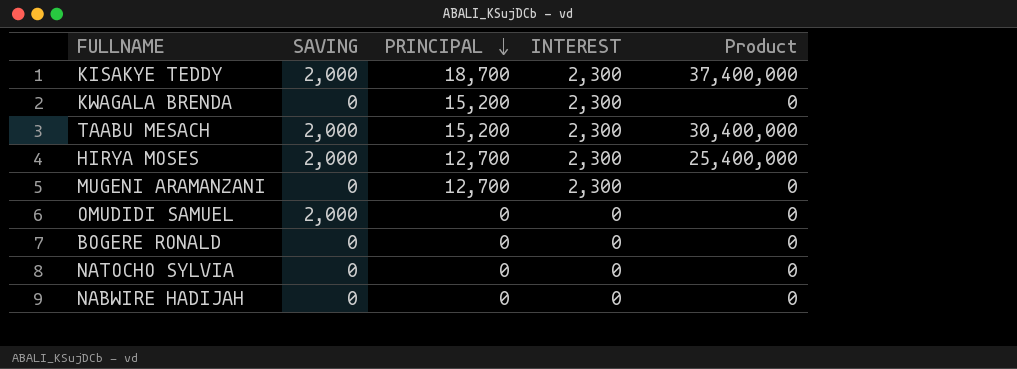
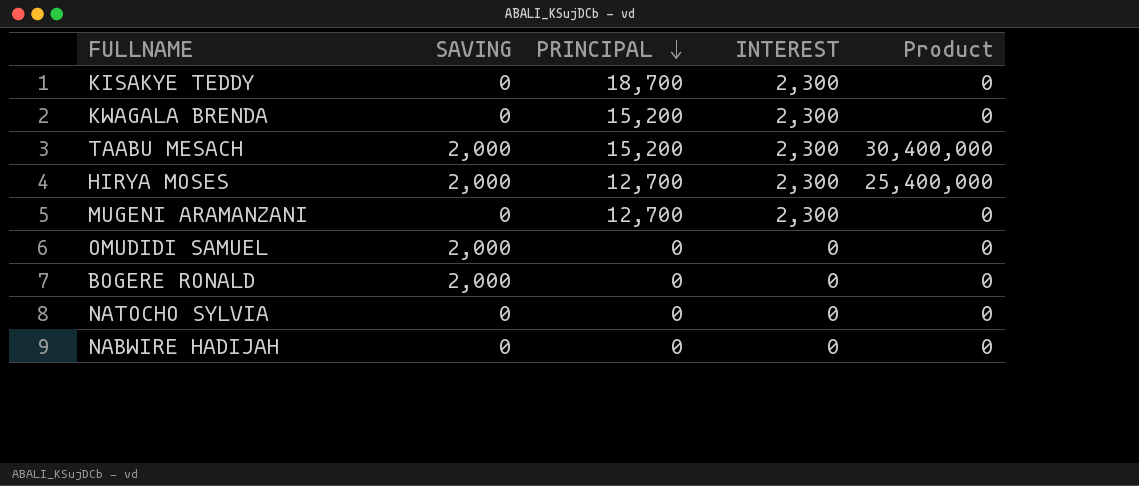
KISAKYE TEDDY | SAVING: 2,000 -> 0
KISAKYE TEDDY | Product: 37,400,000 -> 0
BOGERE RONALD | SAVING: 0 -> 2,000

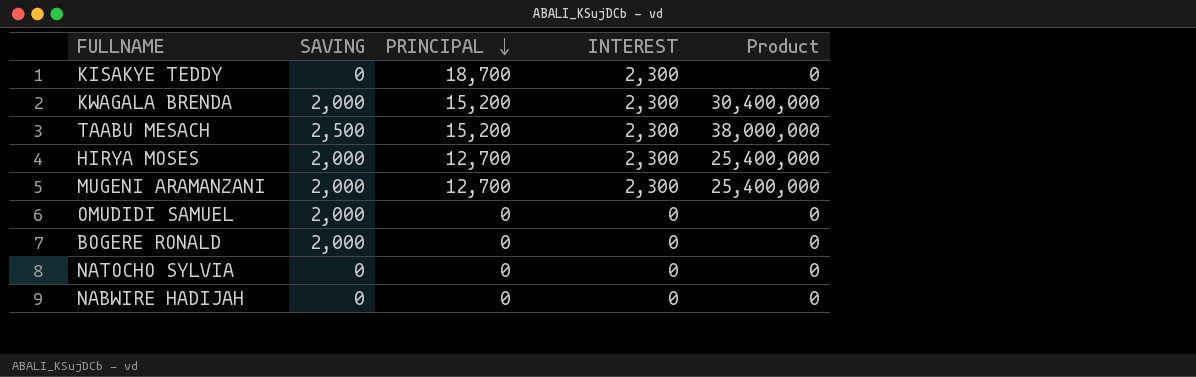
KWAGALA BRENDA | SAVING: 0 -> 2,000
KWAGALA BRENDA | Product: 0 -> 30,400,000
TAABU MESACH | SAVING: 2,000 -> 2,500
TAABU MESACH | Product: 30,400,000 -> 38,000,000
MUGENI ARAMANZANI | SAVING: 0 -> 2,000
MUGENI ARAMANZANI | Product: 0 -> 25,400,000

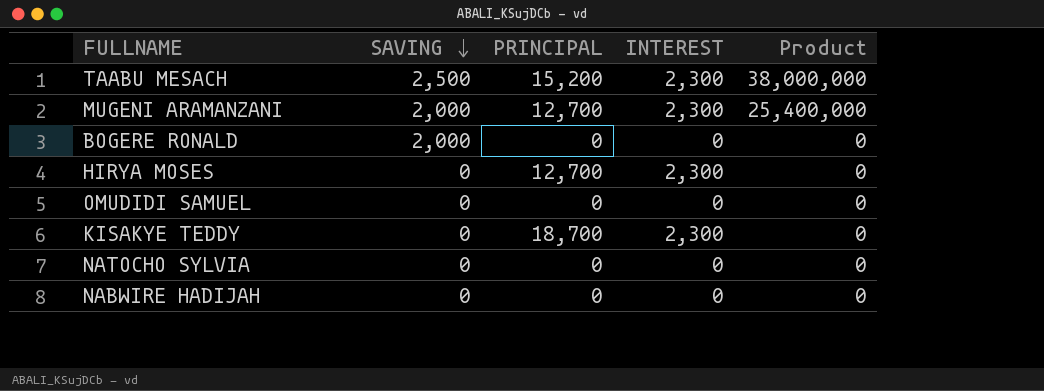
row order: PRINCIPAL descending -> SAVING descending
row KWAGALA BRENDA: 2,000 | 15,200 | 2,300 | 30,400,000 -> none
HIRYA MOSES | SAVING: 2,000 -> 0
HIRYA MOSES | Product: 25,400,000 -> 0
OMUDIDI SAMUEL | SAVING: 2,000 -> 0

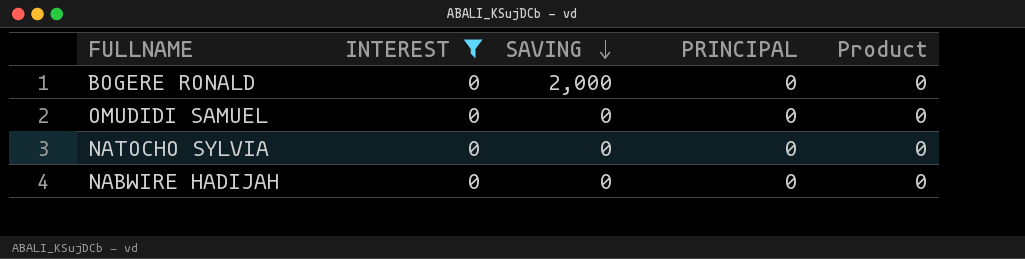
filter: none -> INTEREST = 0
column INTEREST | position: 4 -> 2

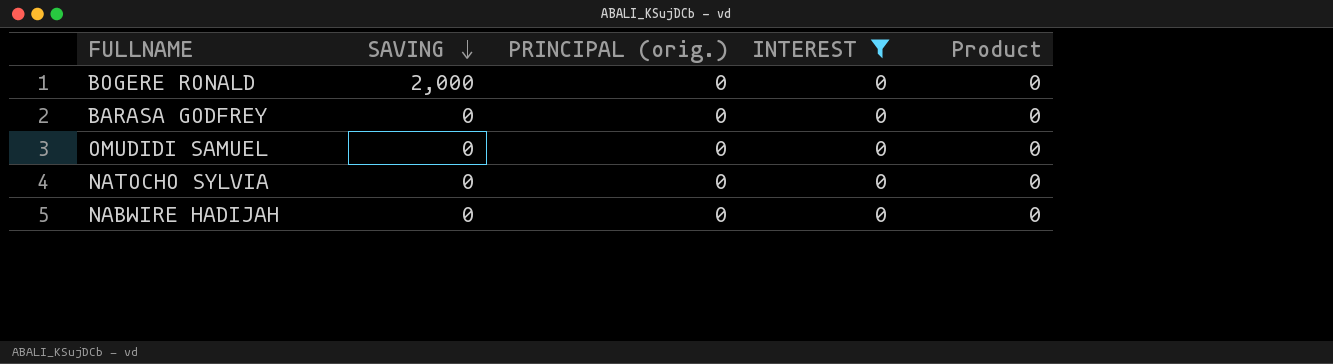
column name: PRINCIPAL -> PRINCIPAL (orig.)
column INTEREST | position: 2 -> 4
row BARASA GODFREY: none -> 0 | 0 | 0 | 0

